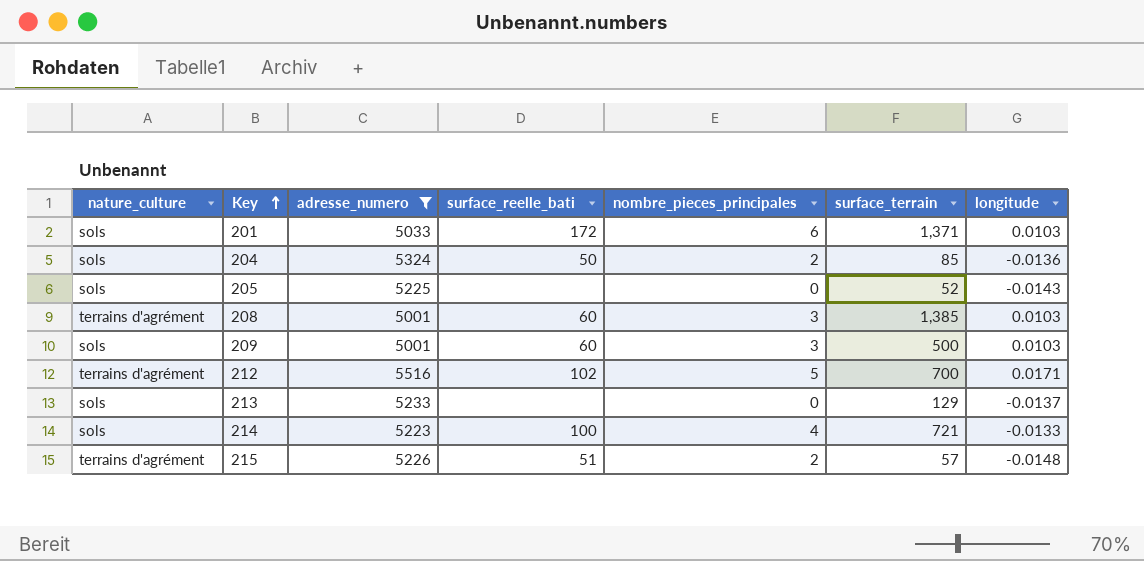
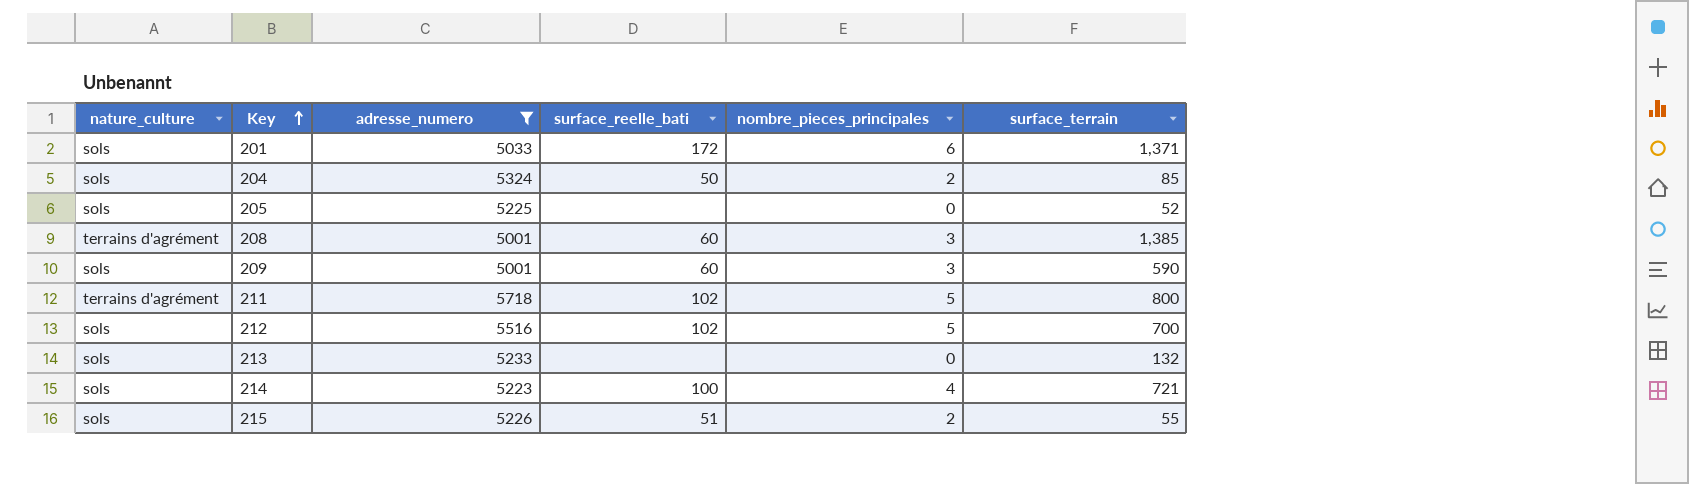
column longitude | position: 7 -> none
209 | surface_terrain: 500 -> 590
row 211: none -> terrains d'agrément | 5718 | 102 | 5 | 800
212 | nature_culture: terrains d'agrément -> sols
213 | surface_terrain: 129 -> 132
215 | nature_culture: terrains d'agrément -> sols
215 | surface_terrain: 57 -> 55

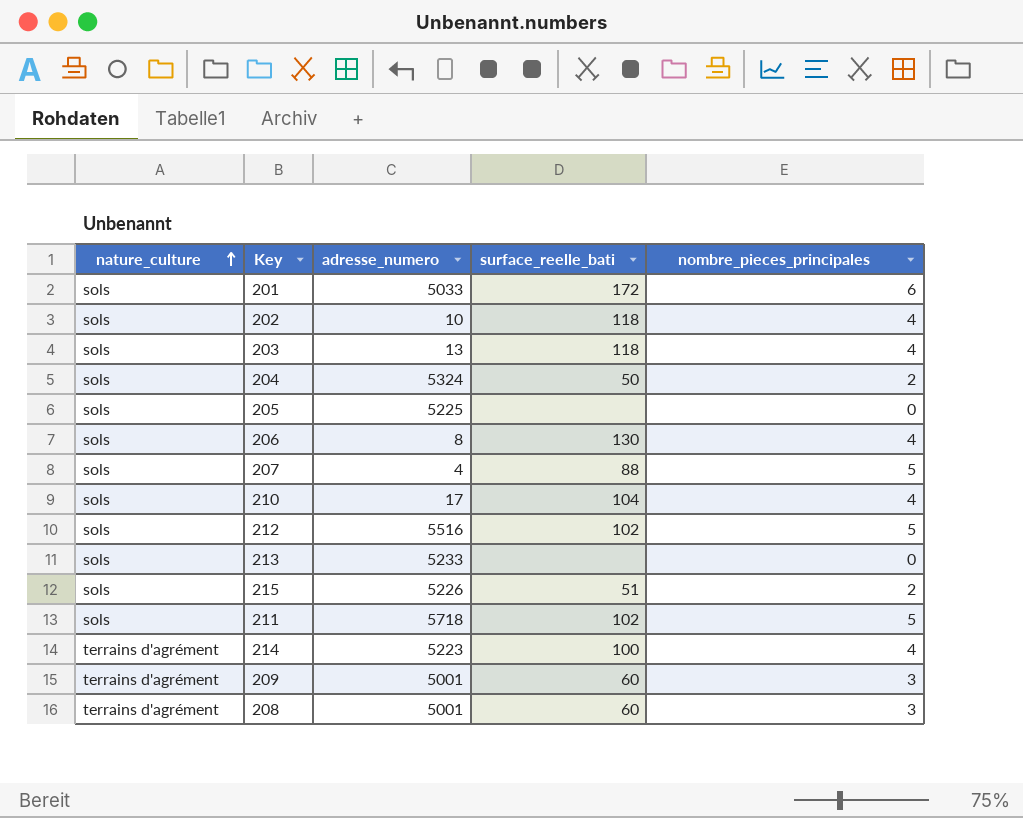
filter: adresse_numero >= 5001 -> none
row order: Key ascending -> nature_culture ascending
column surface_terrain | position: 6 -> none
211 | nature_culture: terrains d'agrément -> sols
214 | nature_culture: sols -> terrains d'agrément
209 | nature_culture: sols -> terrains d'agrément

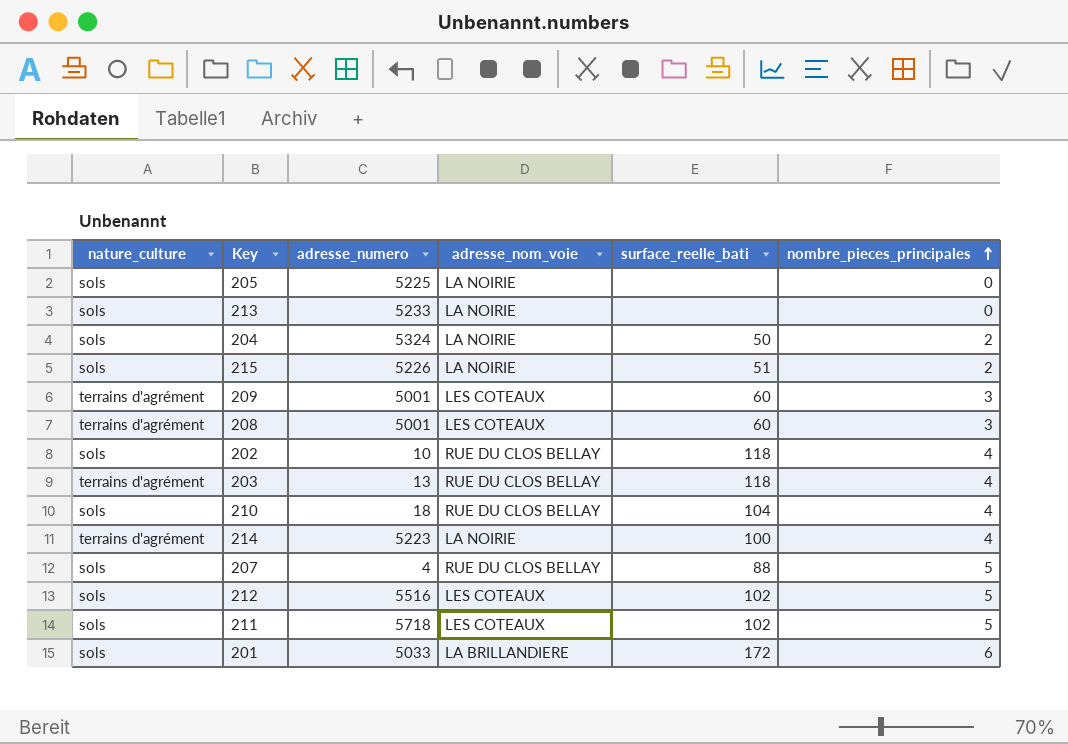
row order: nature_culture ascending -> nombre_pieces_principales ascending
column adresse_nom_voie | position: none -> 4
row 206: sols | 8 | 130 | 4 -> none
203 | nature_culture: sols -> terrains d'agrément
210 | adresse_numero: 17 -> 18

